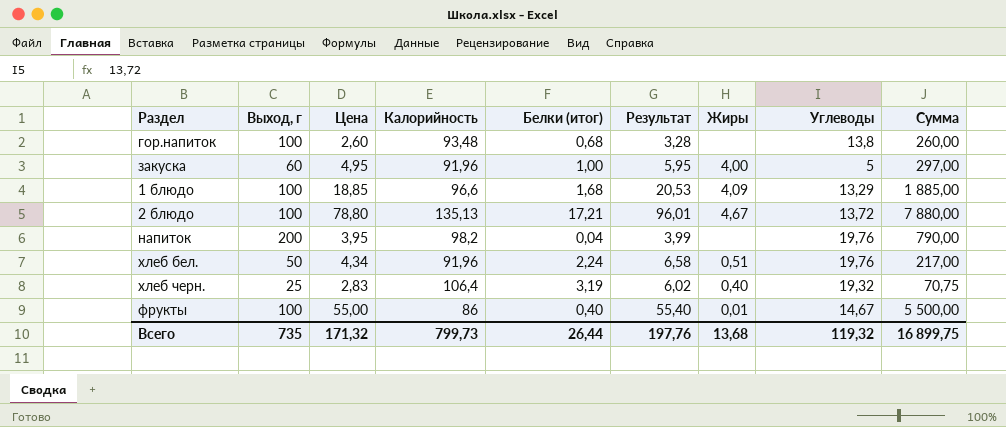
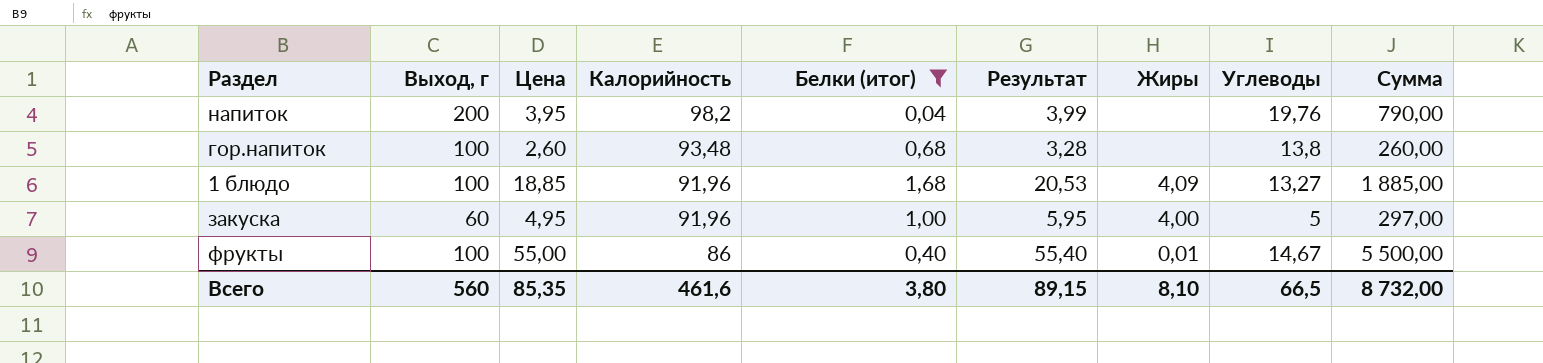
filter: none -> Белки (итог) <= 1,68
row order: none -> Калорийность descending
1 блюдо | Калорийность: 96,6 -> 91,96
1 блюдо | Углеводы: 13,29 -> 13,27
Всего | Выход, г: 735 -> 560
Всего | Цена: 171,32 -> 85,35
Всего | Калорийность: 799,73 -> 461,6
Всего | Белки (итог): 26,44 -> 3,80
Всего | Результат: 197,76 -> 89,15
Всего | Жиры: 13,68 -> 8,10
Всего | Углеводы: 119,32 -> 66,5
Всего | Сумма: 16 899,75 -> 8 732,00

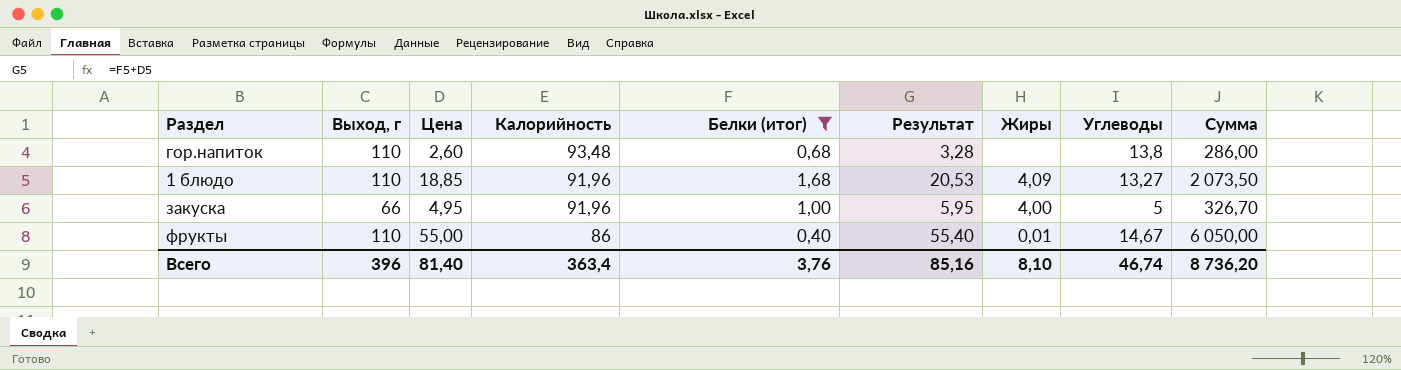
row напиток: 200 | 3,95 | 98,2 | 0,04 | 3,99 | none | 19,76 | 790,00 -> none
гор.напиток | Выход, г: 100 -> 110
гор.напиток | Сумма: 260,00 -> 286,00
1 блюдо | Выход, г: 100 -> 110
1 блюдо | Сумма: 1 885,00 -> 2 073,50
закуска | Выход, г: 60 -> 66
закуска | Сумма: 297,00 -> 326,70
фрукты | Выход, г: 100 -> 110
фрукты | Сумма: 5 500,00 -> 6 050,00
Всего | Выход, г: 560 -> 396
Всего | Цена: 85,35 -> 81,40
Всего | Калорийность: 461,6 -> 363,4
Всего | Белки (итог): 3,80 -> 3,76
Всего | Результат: 89,15 -> 85,16
Всего | Углеводы: 66,5 -> 46,74
Всего | Сумма: 8 732,00 -> 8 736,20

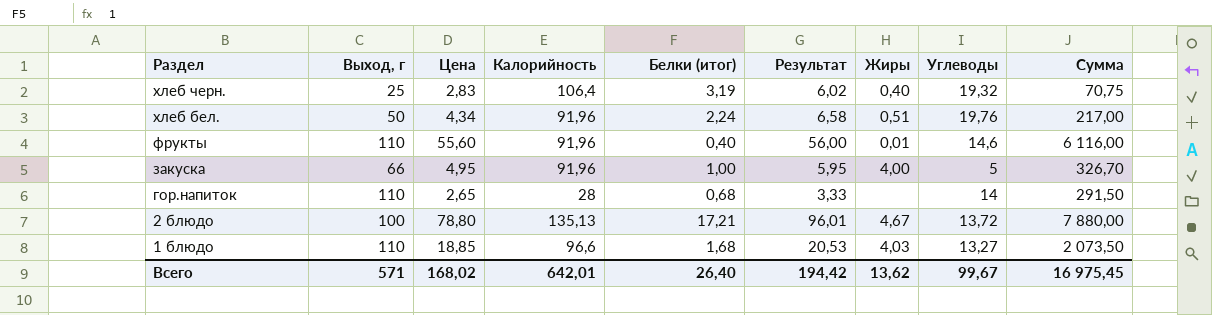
filter: Белки (итог) <= 1,68 -> none
row order: Калорийность descending -> Раздел descending
фрукты | Цена: 55,00 -> 55,60
фрукты | Калорийность: 86 -> 91,96
фрукты | Результат: 55,40 -> 56,00
фрукты | Углеводы: 14,67 -> 14,6
фрукты | Сумма: 6 050,00 -> 6 116,00
гор.напиток | Цена: 2,60 -> 2,65
гор.напиток | Калорийность: 93,48 -> 28
гор.напиток | Результат: 3,28 -> 3,33
гор.напиток | Углеводы: 13,8 -> 14
гор.напиток | Сумма: 286,00 -> 291,50
1 блюдо | Калорийность: 91,96 -> 96,6
1 блюдо | Жиры: 4,09 -> 4,03
Всего | Выход, г: 396 -> 571
Всего | Цена: 81,40 -> 168,02
Всего | Калорийность: 363,4 -> 642,01
Всего | Белки (итог): 3,76 -> 26,40
Всего | Результат: 85,16 -> 194,42
Всего | Жиры: 8,10 -> 13,62
Всего | Углеводы: 46,74 -> 99,67
Всего | Сумма: 8 736,20 -> 16 975,45

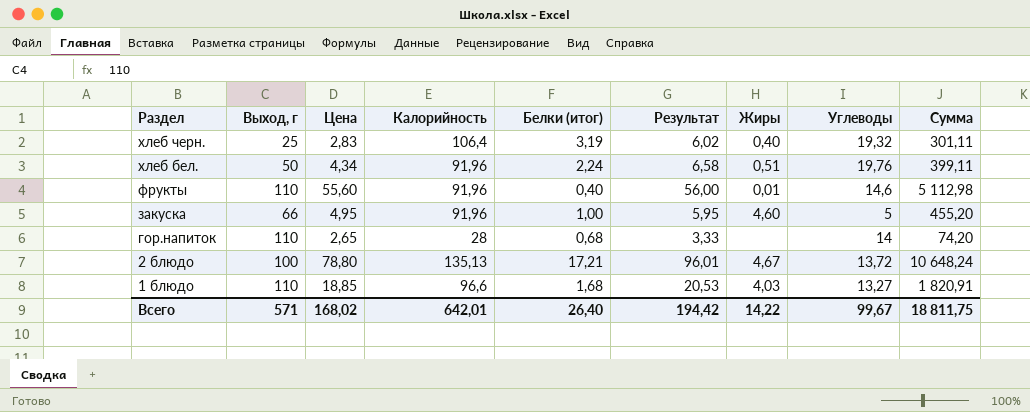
column Сумма | formula: [Выход, г] * [Цена] -> [Цена] * [Калорийность]
закуска | Жиры: 4,00 -> 4,60
Всего | Жиры: 13,62 -> 14,22
Всего | Сумма: 16 975,45 -> 18 811,75

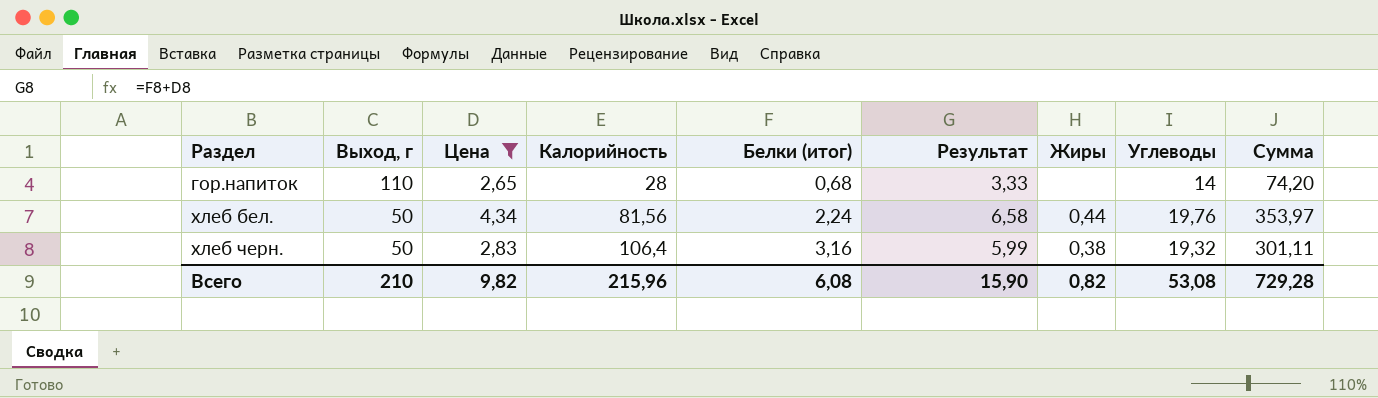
filter: none -> Цена <= 4,34
row order: Раздел descending -> Раздел ascending
хлеб бел. | Калорийность: 91,96 -> 81,56
хлеб бел. | Жиры: 0,51 -> 0,44
хлеб бел. | Сумма: 399,11 -> 353,97
хлеб черн. | Выход, г: 25 -> 50
хлеб черн. | Белки (итог): 3,19 -> 3,16
хлеб черн. | Результат: 6,02 -> 5,99
хлеб черн. | Жиры: 0,40 -> 0,38
Всего | Выход, г: 571 -> 210
Всего | Цена: 168,02 -> 9,82
Всего | Калорийность: 642,01 -> 215,96
Всего | Белки (итог): 26,40 -> 6,08
Всего | Результат: 194,42 -> 15,90
Всего | Жиры: 14,22 -> 0,82
Всего | Углеводы: 99,67 -> 53,08
Всего | Сумма: 18 811,75 -> 729,28

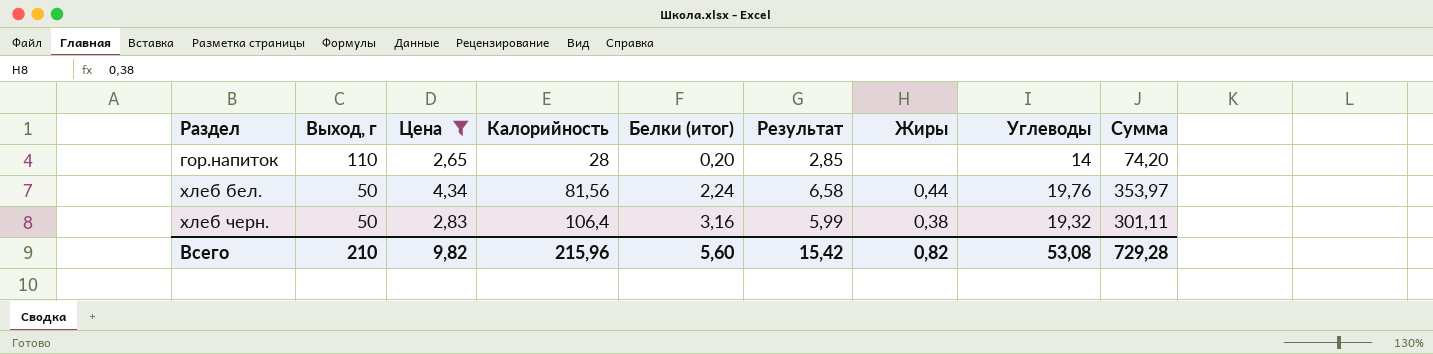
гор.напиток | Белки (итог): 0,68 -> 0,20
гор.напиток | Результат: 3,33 -> 2,85
Всего | Белки (итог): 6,08 -> 5,60
Всего | Результат: 15,90 -> 15,42

